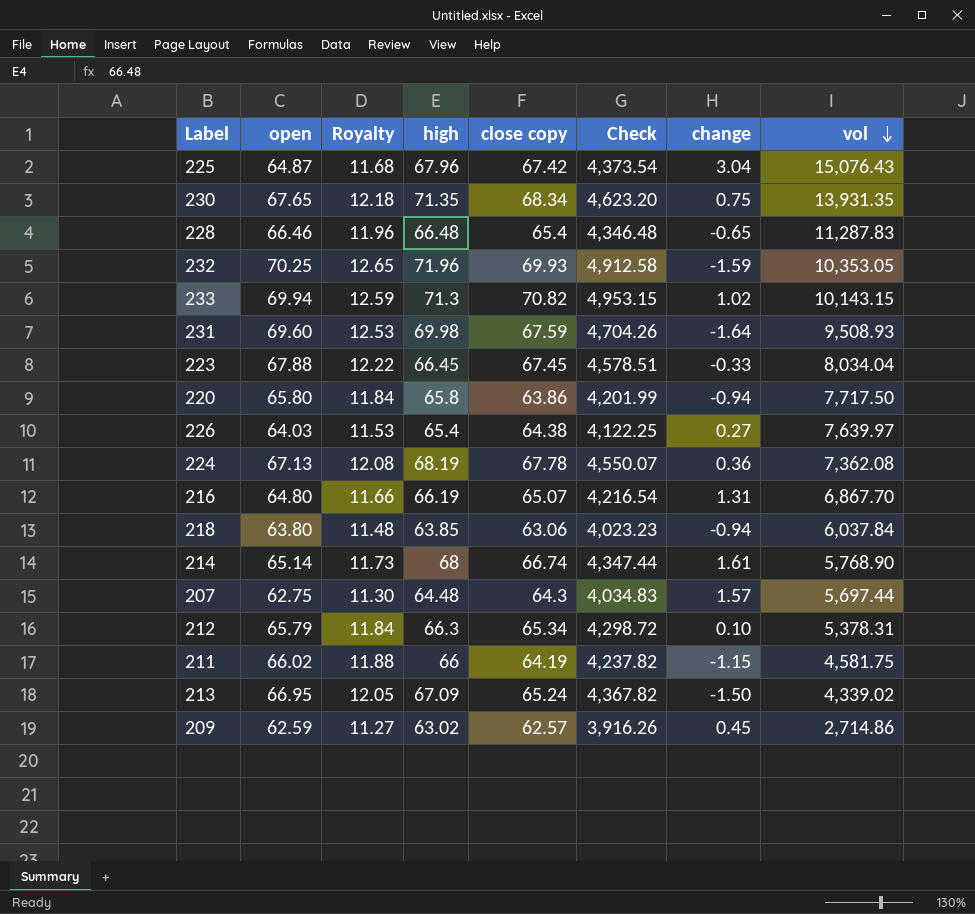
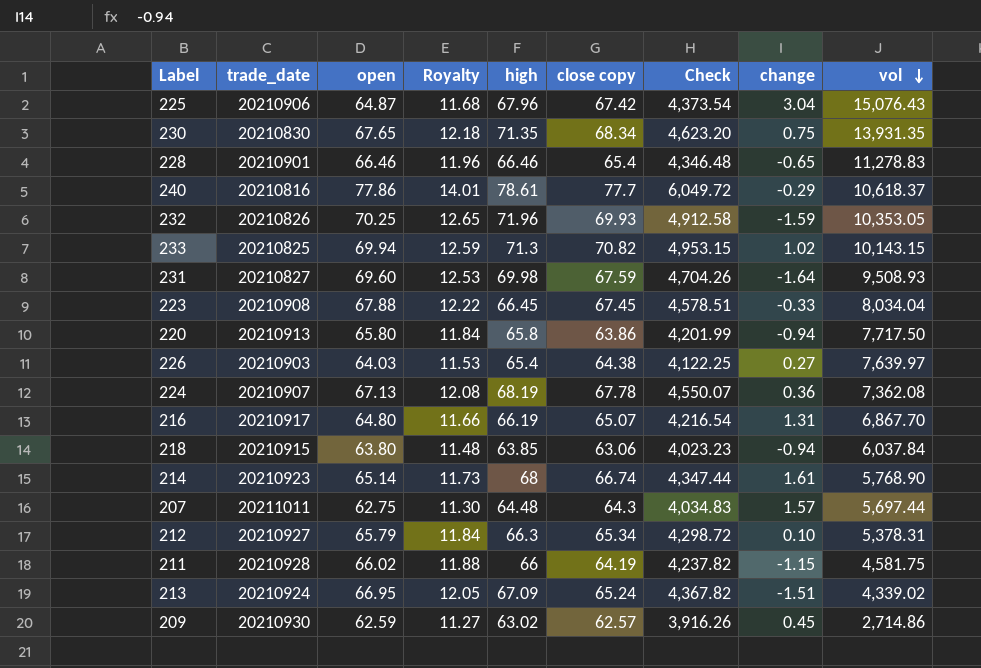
column trade_date | position: none -> 2
228 | high: 66.48 -> 66.46
228 | vol: 11,287.83 -> 11,278.83
row 240: none -> 20210816 | 77.86 | 14.01 | 78.61 | 77.7 | 6,049.72 | -0.29 | 10,618.37
213 | change: -1.50 -> -1.51

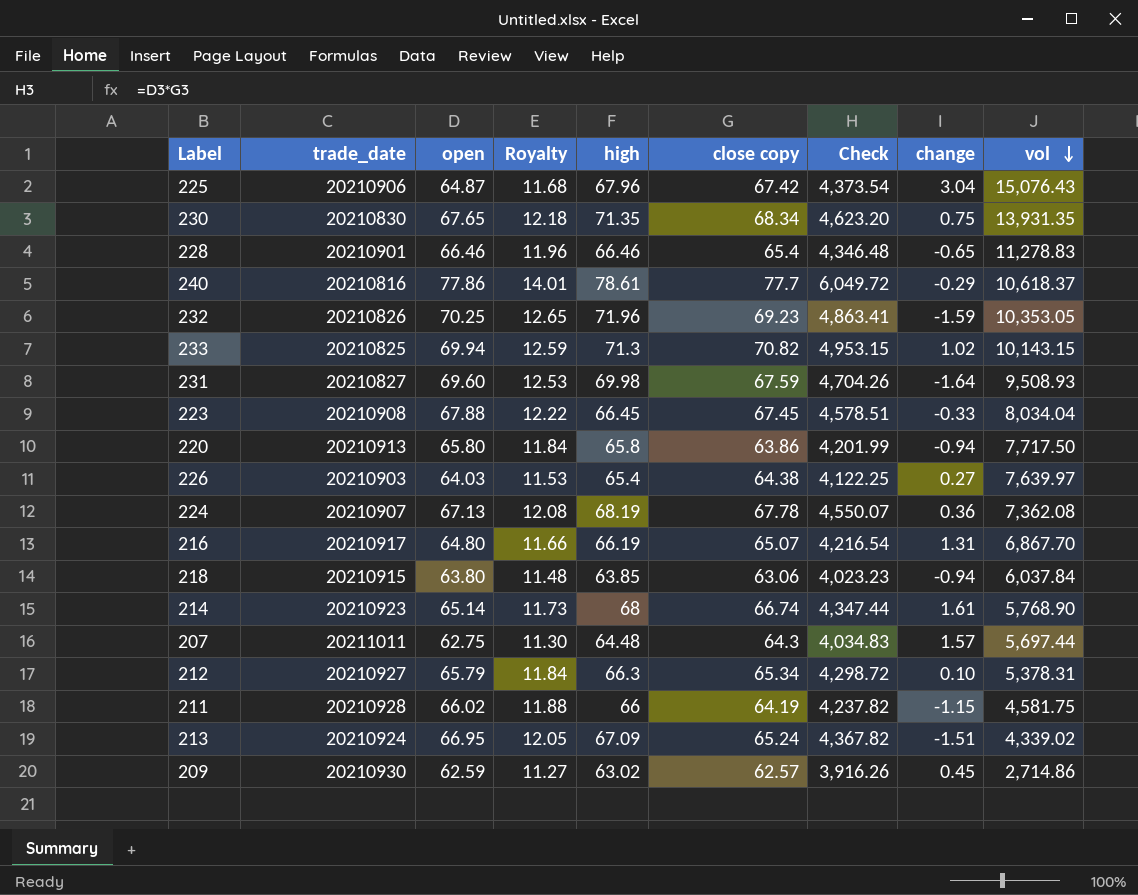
232 | close copy: 69.93 -> 69.23
232 | Check: 4,912.58 -> 4,863.41

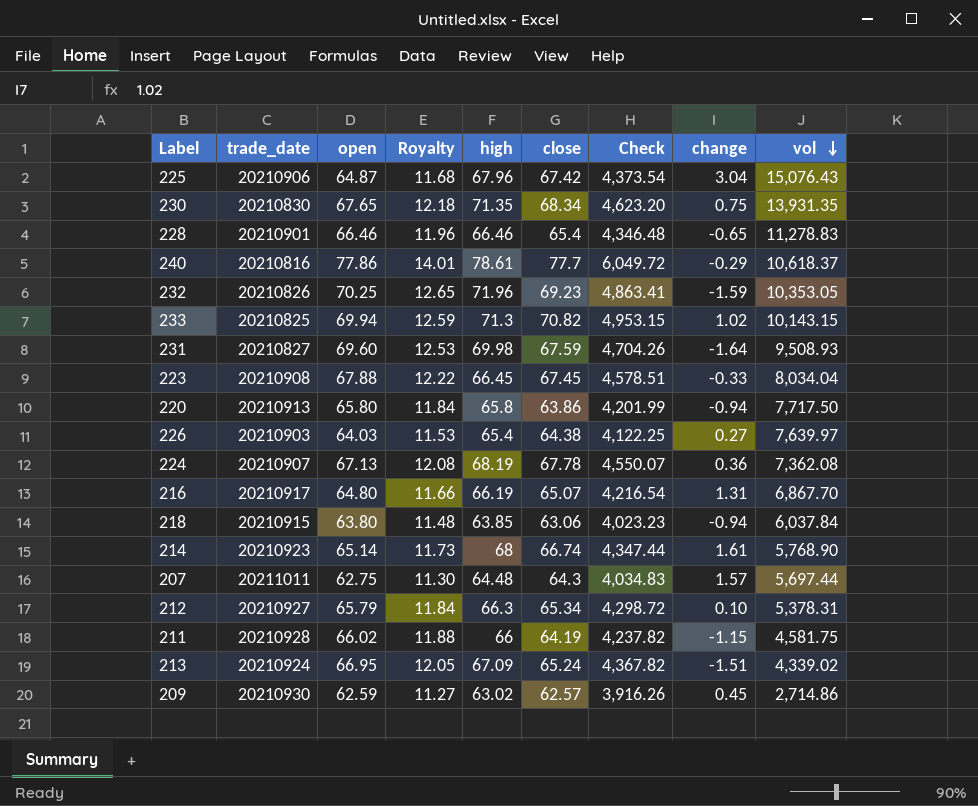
column name: close copy -> close

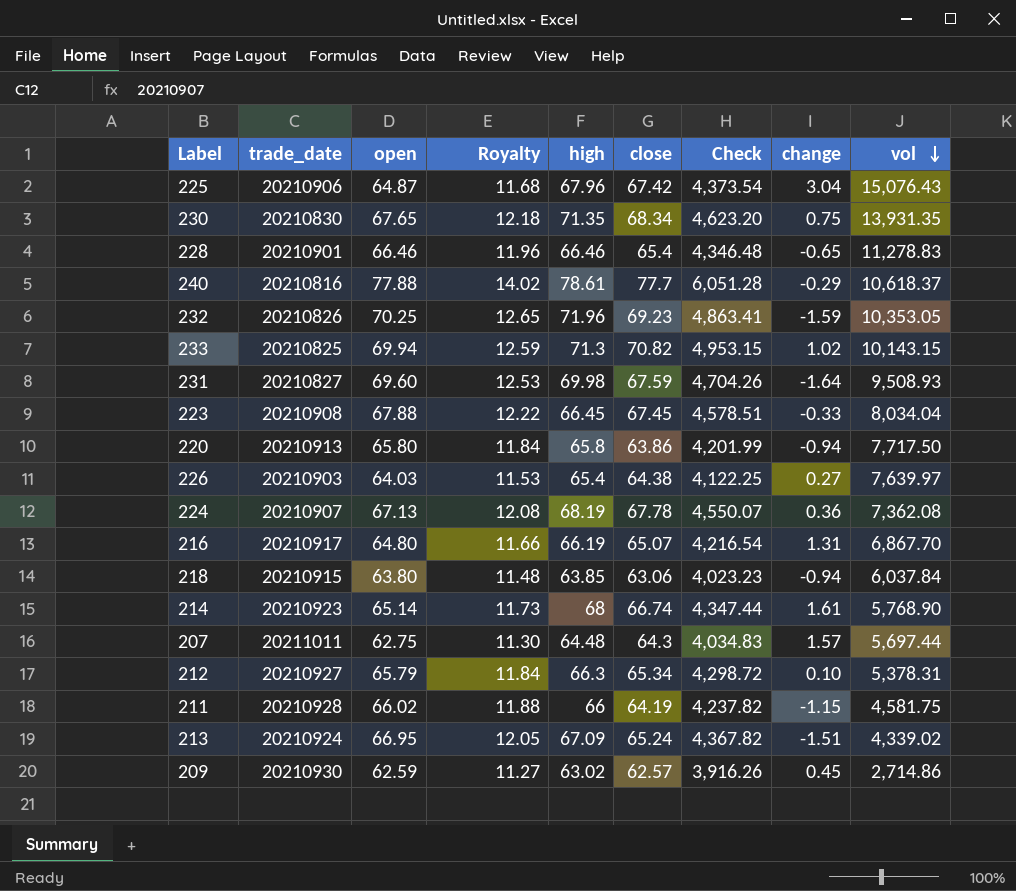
240 | open: 77.86 -> 77.88
240 | Royalty: 14.01 -> 14.02
240 | Check: 6,049.72 -> 6,051.28

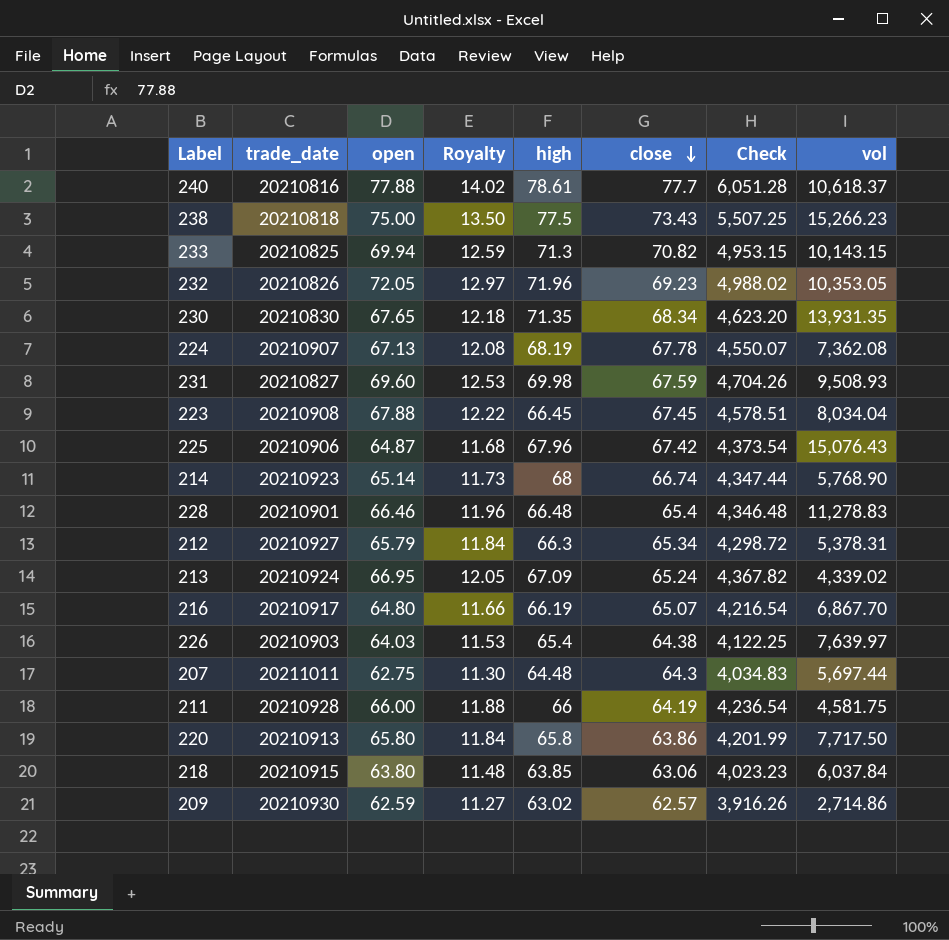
row order: vol descending -> close descending
column change | position: 8 -> none
row 238: none -> 20210818 | 75.00 | 13.50 | 77.5 | 73.43 | 5,507.25 | 15,266.23
232 | open: 70.25 -> 72.05
232 | Royalty: 12.65 -> 12.97
232 | Check: 4,863.41 -> 4,988.02
228 | high: 66.46 -> 66.48
211 | open: 66.02 -> 66.00
211 | Check: 4,237.82 -> 4,236.54

